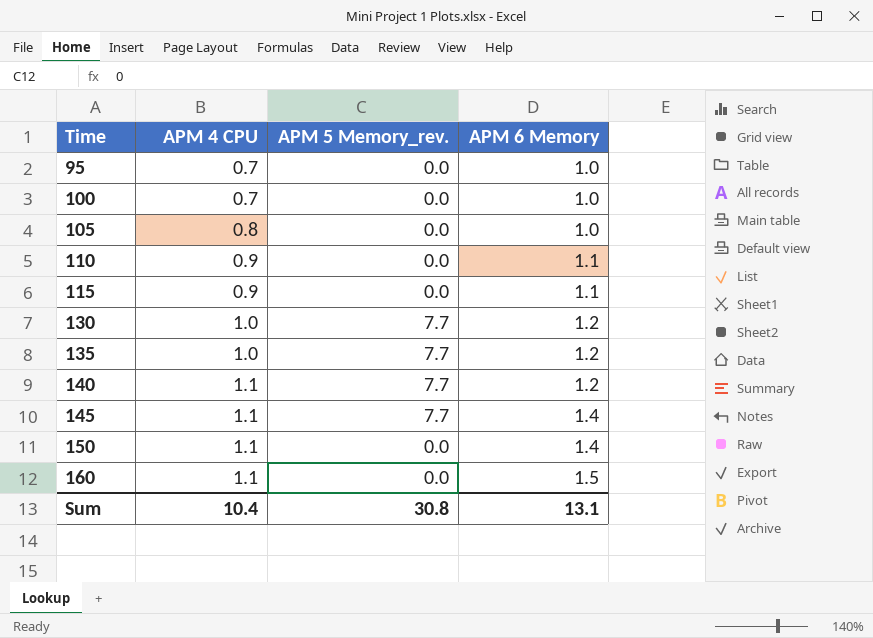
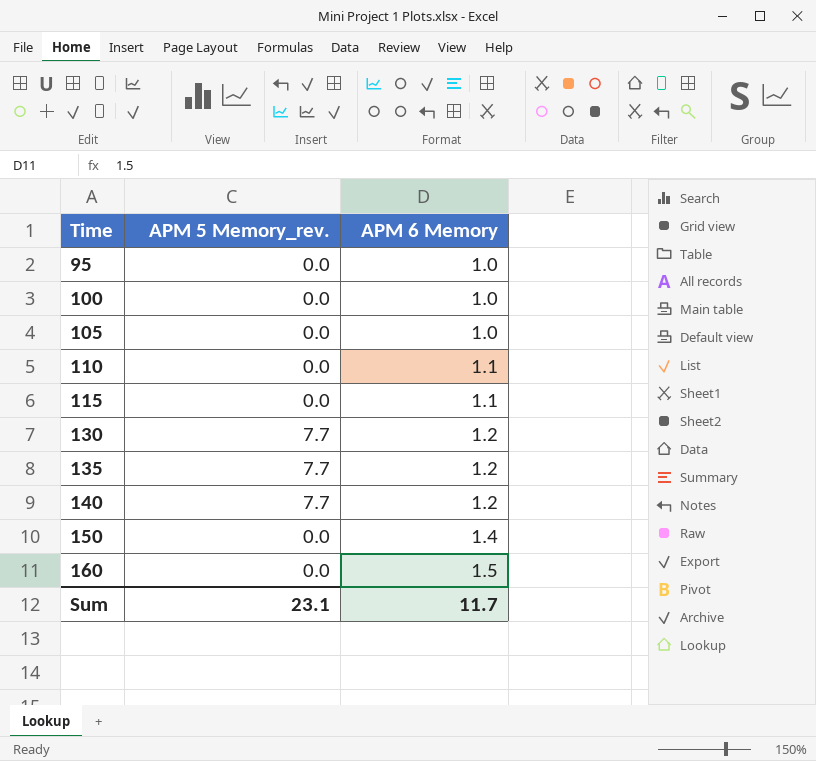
column APM 4 CPU | position: 2 -> none
row 145: 1.1 | 7.7 | 1.4 -> none
Sum | APM 5 Memory_rev.: 30.8 -> 23.1
Sum | APM 6 Memory: 13.1 -> 11.7

